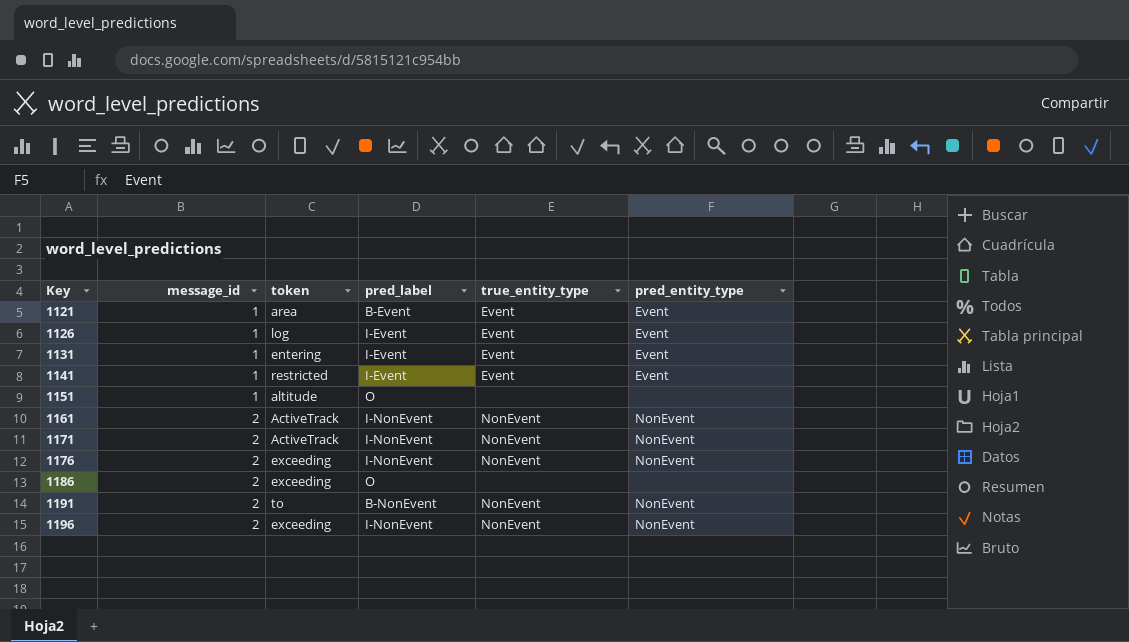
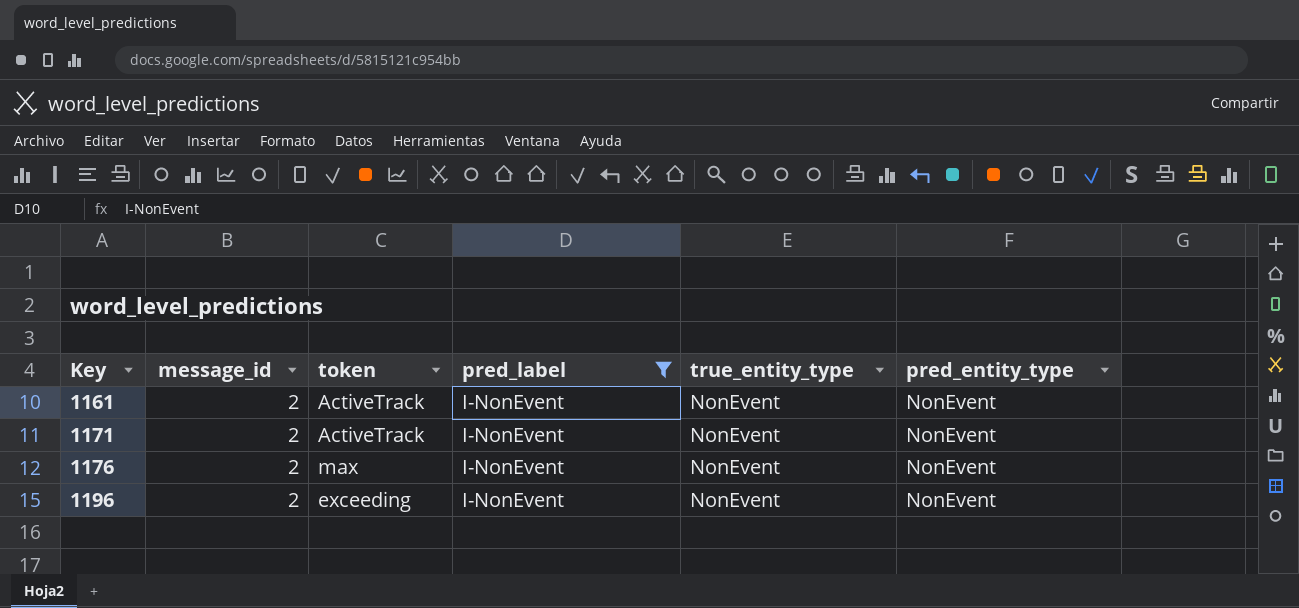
filter: none -> pred_label = I-NonEvent
1176 | token: exceeding -> max

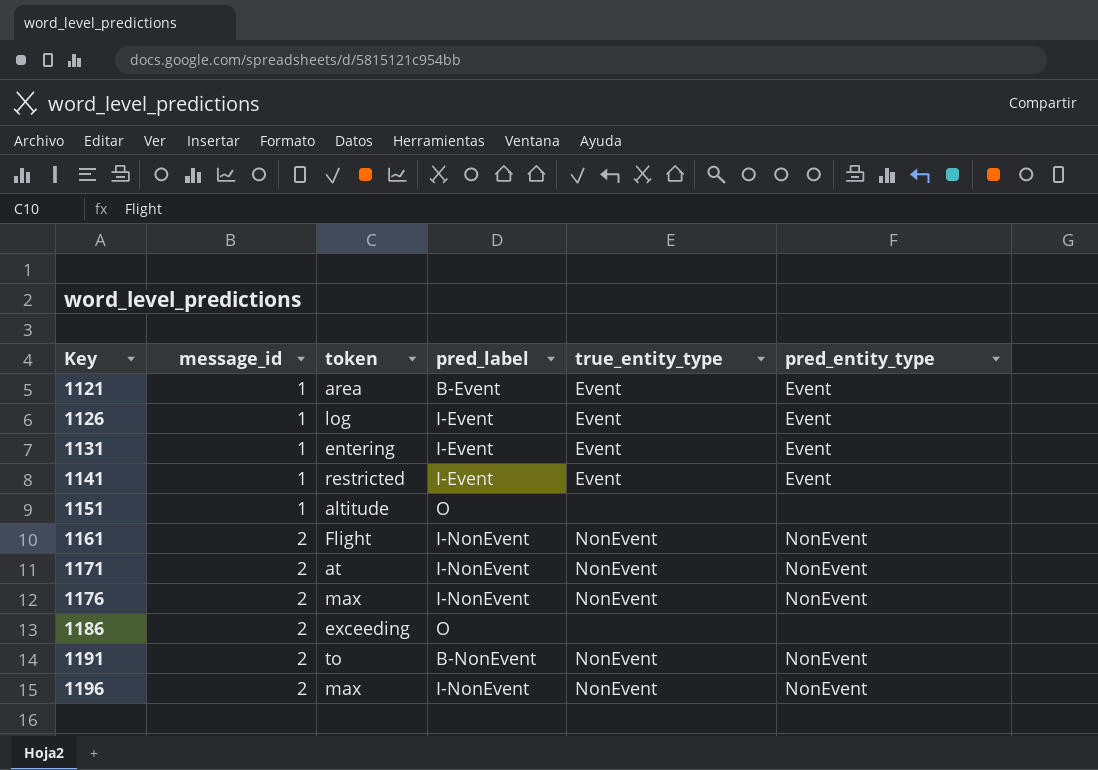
filter: pred_label = I-NonEvent -> none
1161 | token: ActiveTrack -> Flight
1171 | token: ActiveTrack -> at
1196 | token: exceeding -> max

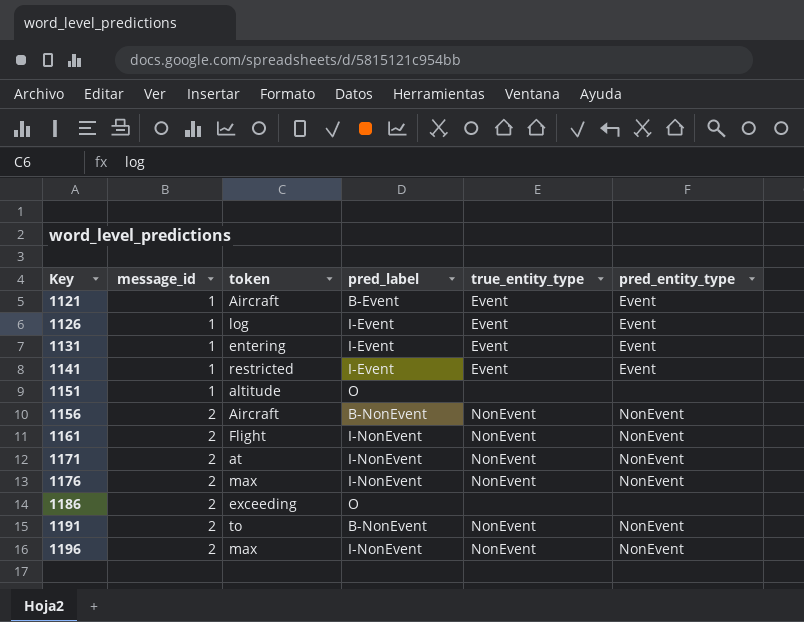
1121 | token: area -> Aircraft
row 1156: none -> 2 | Aircraft | B-NonEvent | NonEvent | NonEvent

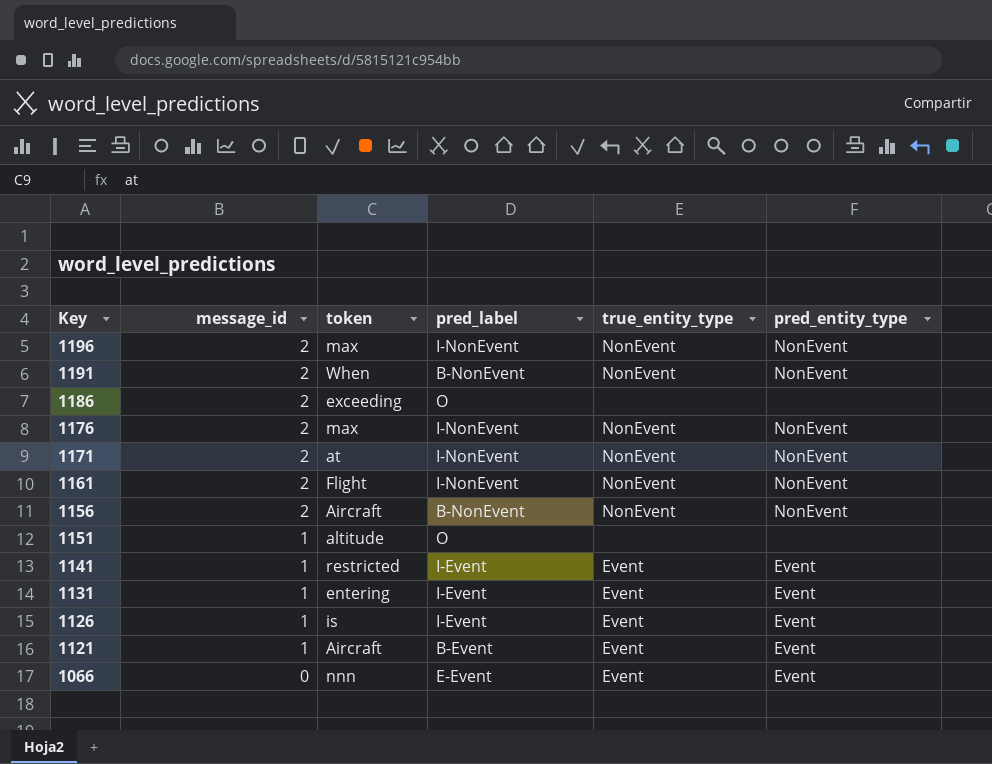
row order: Key ascending -> Key descending
1191 | token: to -> When
1126 | token: log -> is
row 1066: none -> 0 | nnn | E-Event | Event | Event

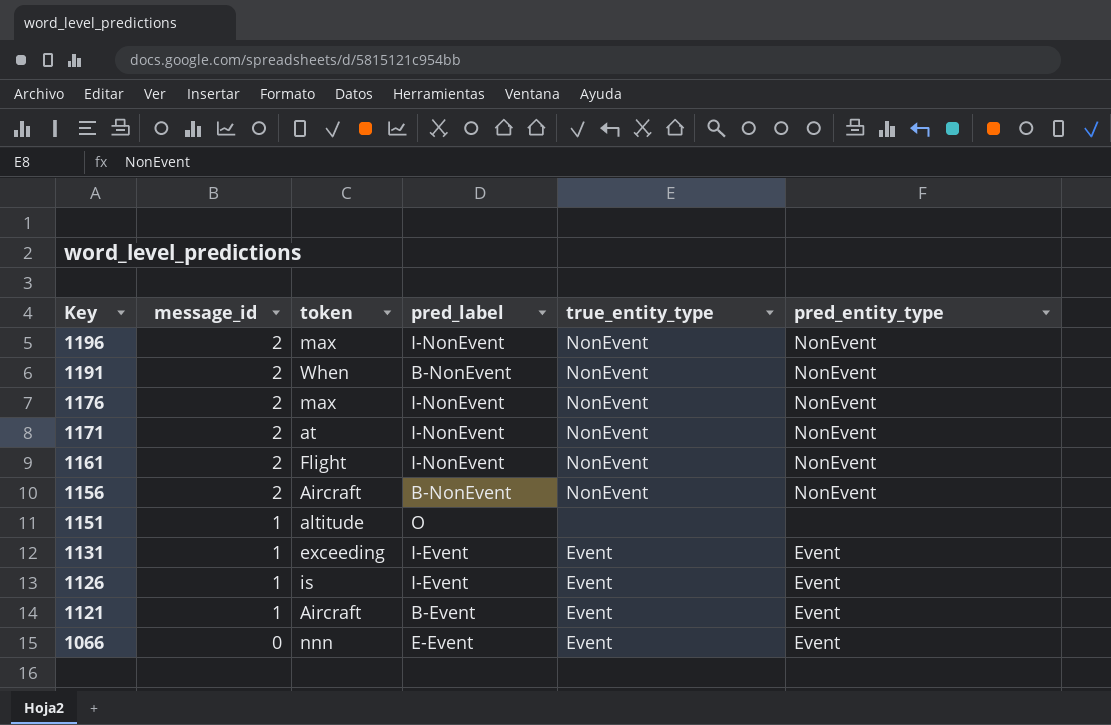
row 1186: 2 | exceeding | O | none | none -> none
row 1141: 1 | restricted | I-Event | Event | Event -> none
1131 | token: entering -> exceeding

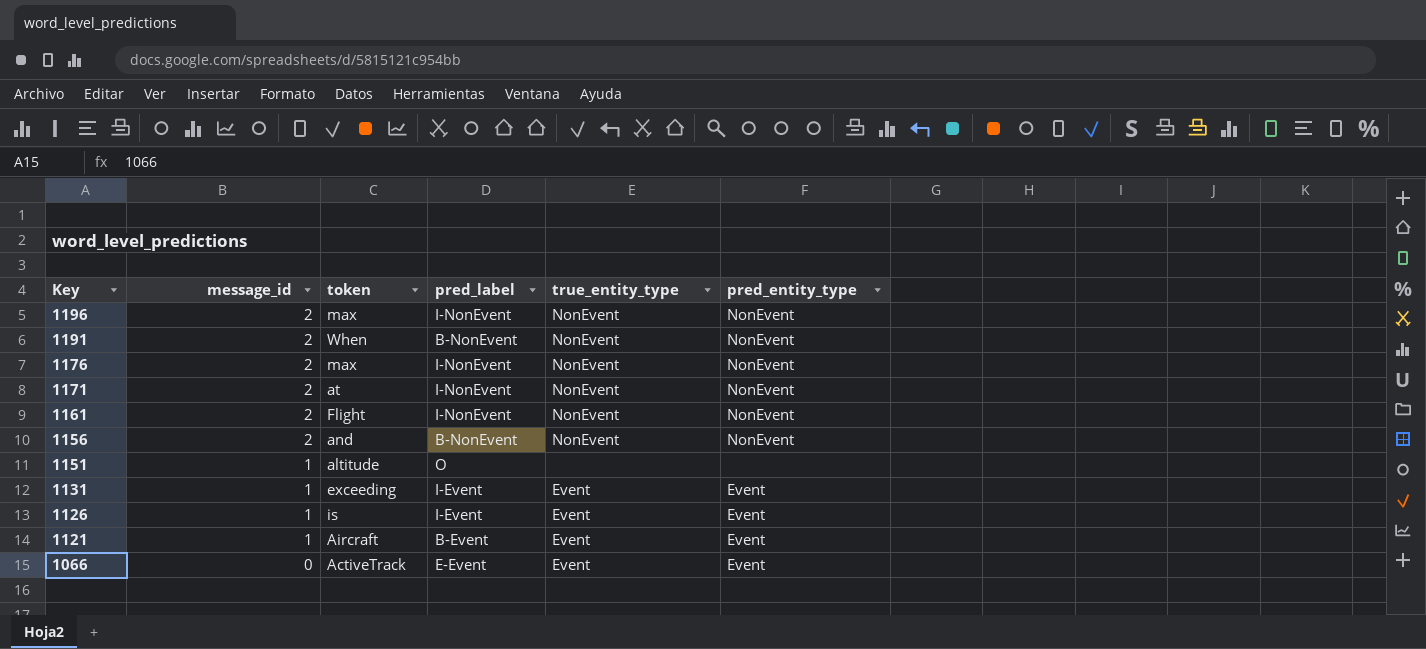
1156 | token: Aircraft -> and
1066 | token: nnn -> ActiveTrack

